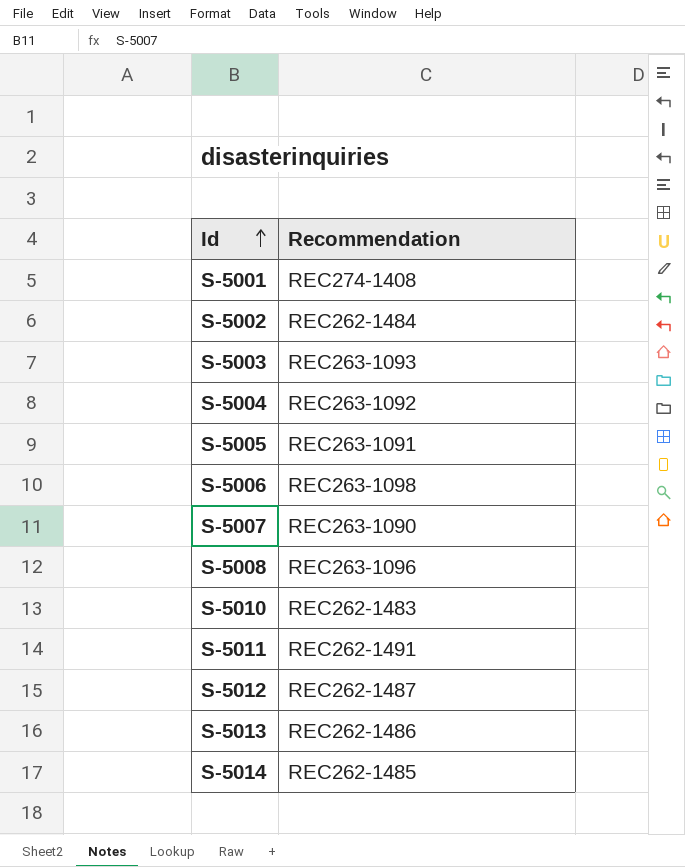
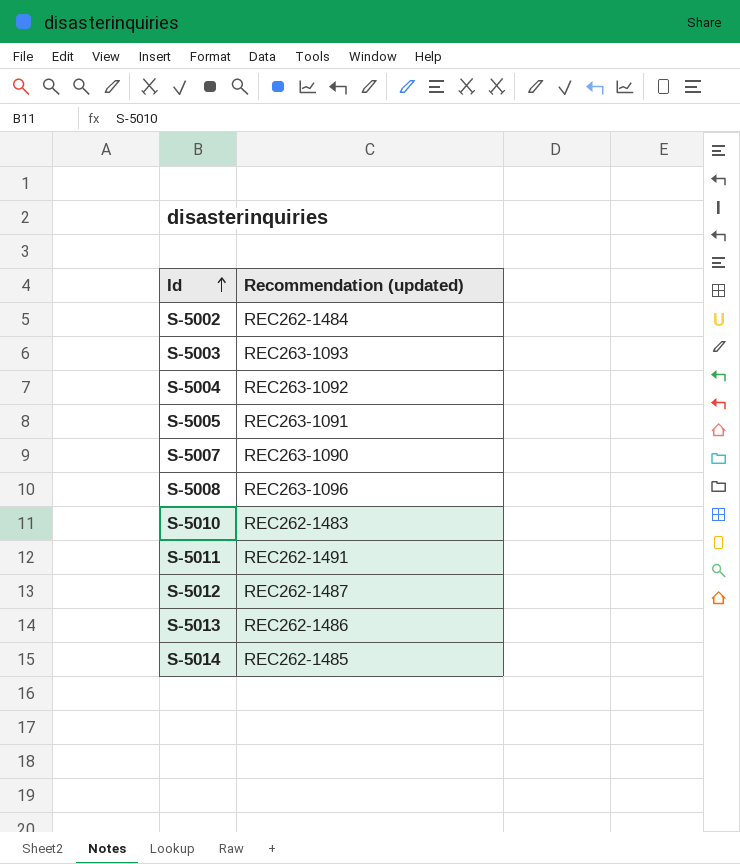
column name: Recommendation -> Recommendation (updated)
row S-5001: REC274-1408 -> none
row S-5006: REC263-1098 -> none

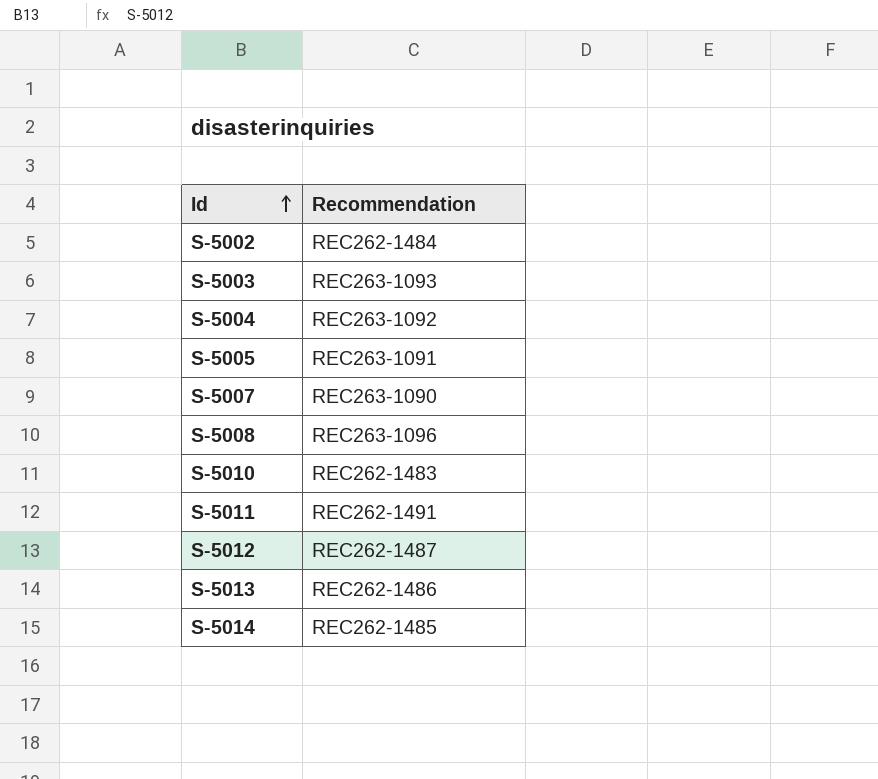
column name: Recommendation (updated) -> Recommendation

